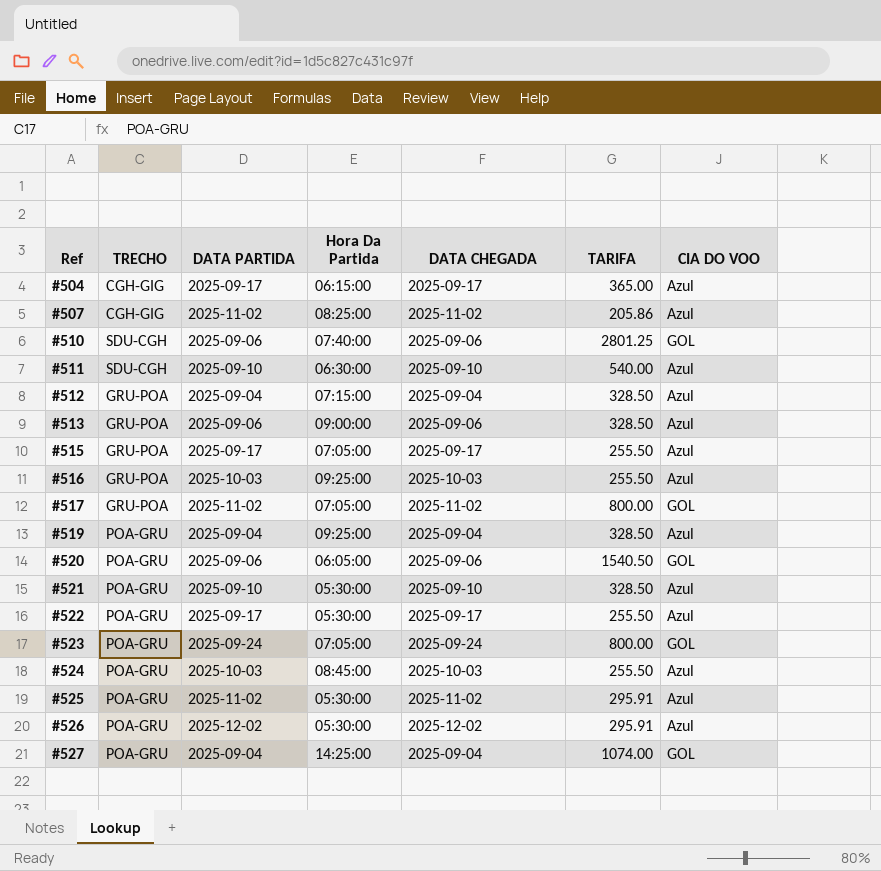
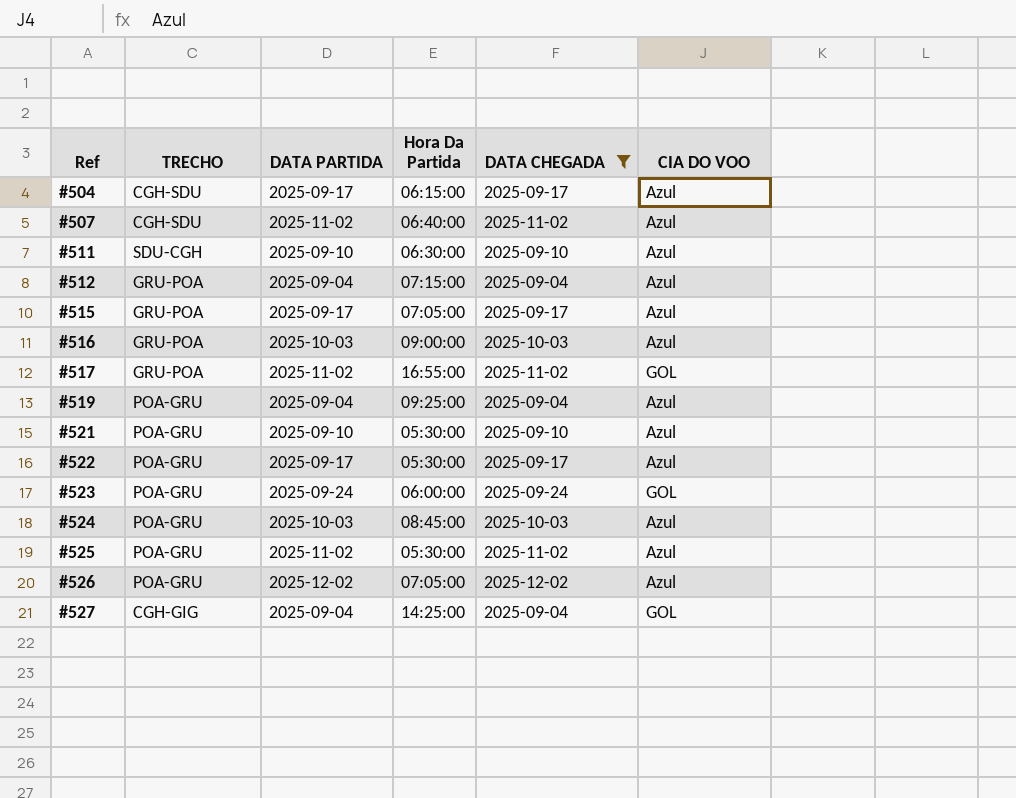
filter: none -> DATA CHEGADA != 2025-09-06
column TARIFA | position: 6 -> none
#504 | TRECHO: CGH-GIG -> CGH-SDU
#507 | TRECHO: CGH-GIG -> CGH-SDU
#507 | Hora Da Partida: 08:25:00 -> 06:40:00
#516 | Hora Da Partida: 09:25:00 -> 09:00:00
#517 | Hora Da Partida: 07:05:00 -> 16:55:00
#523 | Hora Da Partida: 07:05:00 -> 06:00:00
#526 | Hora Da Partida: 05:30:00 -> 07:05:00
#527 | TRECHO: POA-GRU -> CGH-GIG

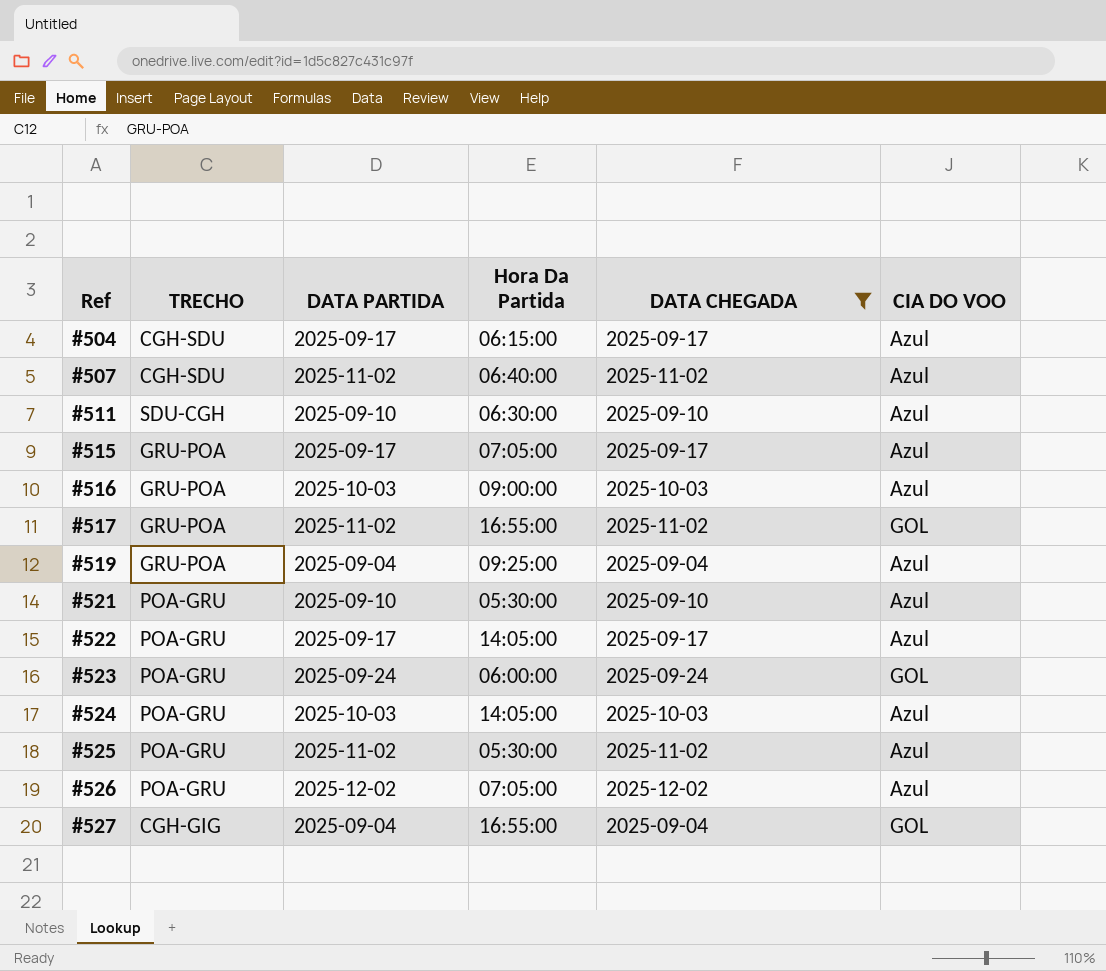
row #512: GRU-POA | 2025-09-04 | 07:15:00 | 2025-09-04 | Azul -> none
#519 | TRECHO: POA-GRU -> GRU-POA
#522 | Hora Da Partida: 05:30:00 -> 14:05:00
#524 | Hora Da Partida: 08:45:00 -> 14:05:00
#527 | Hora Da Partida: 14:25:00 -> 16:55:00

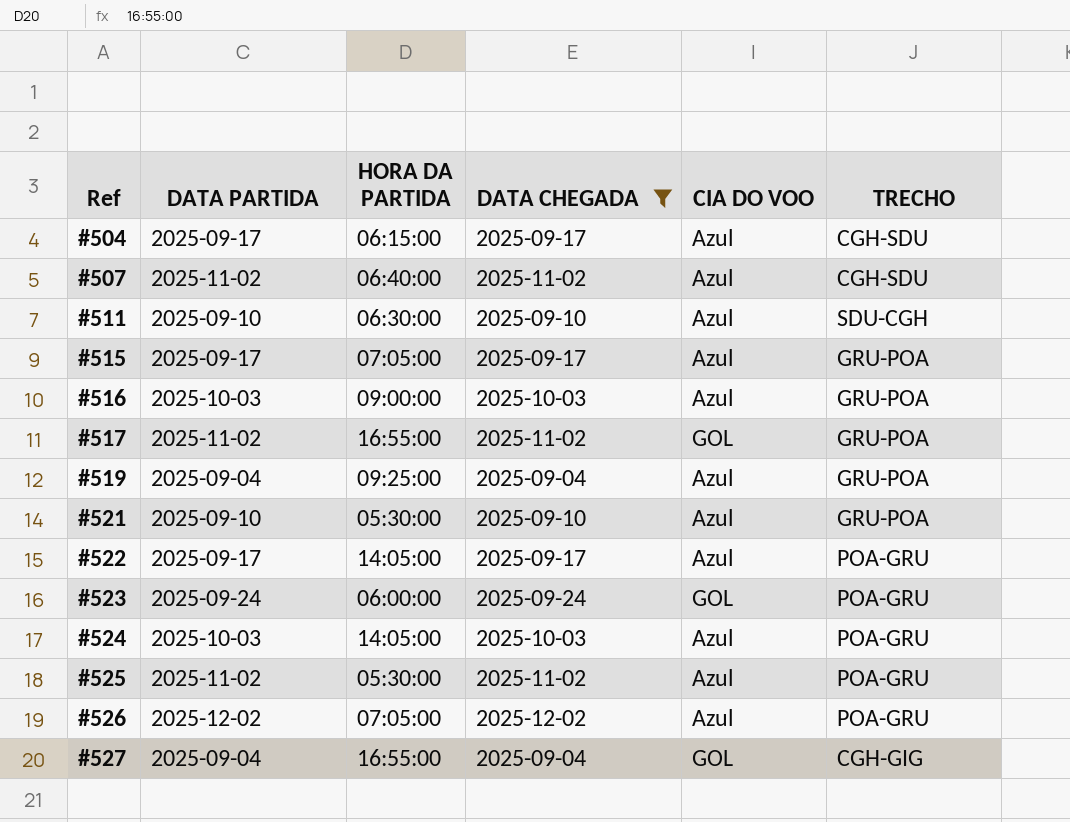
column name: Hora Da Partida -> HORA DA PARTIDA
column TRECHO | position: 2 -> 6
#521 | TRECHO: POA-GRU -> GRU-POA

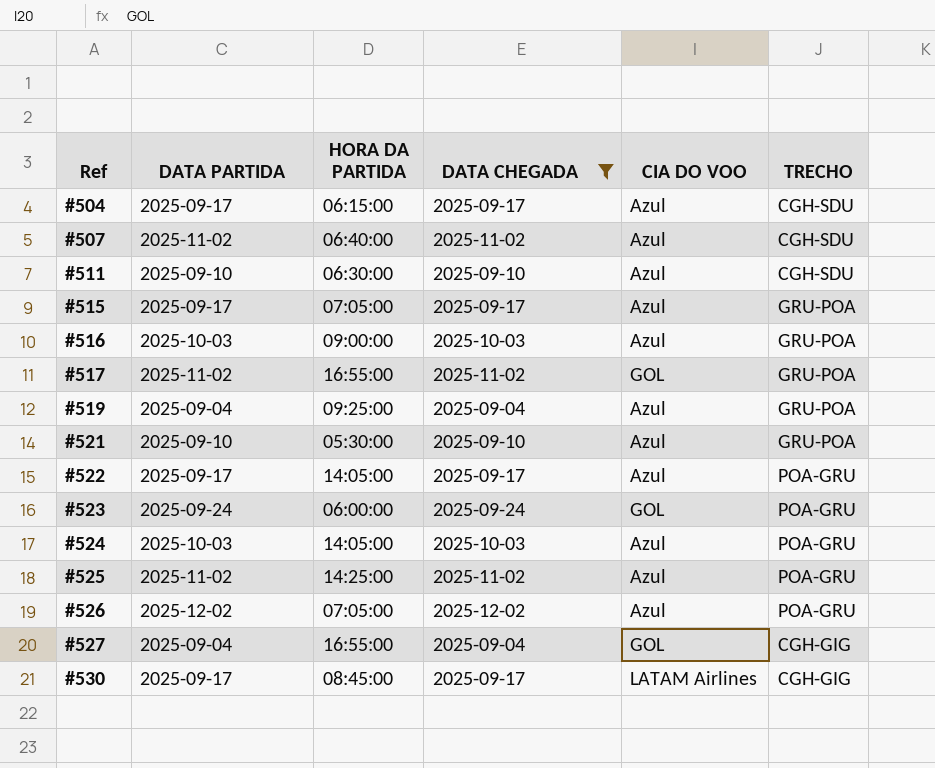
#511 | TRECHO: SDU-CGH -> CGH-SDU
#525 | HORA DA PARTIDA: 05:30:00 -> 14:25:00
row #530: none -> 2025-09-17 | 08:45:00 | 2025-09-17 | LATAM Airlines | CGH-GIG

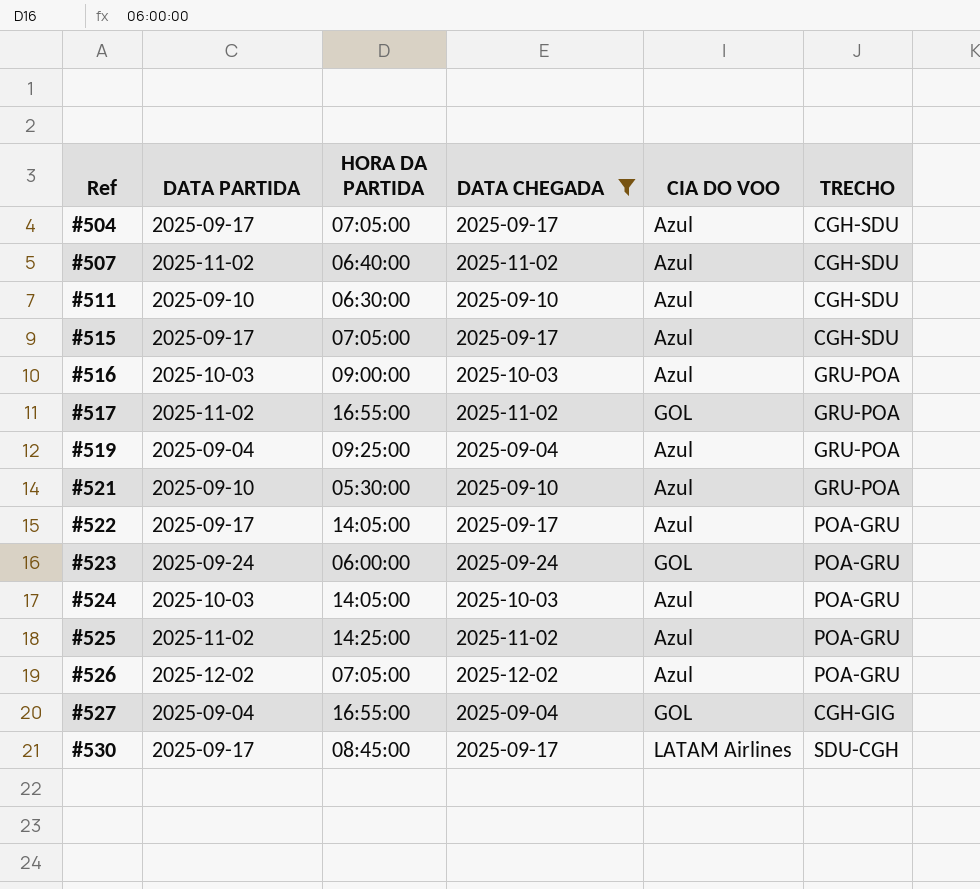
#504 | HORA DA PARTIDA: 06:15:00 -> 07:05:00
#515 | TRECHO: GRU-POA -> CGH-SDU
#530 | TRECHO: CGH-GIG -> SDU-CGH

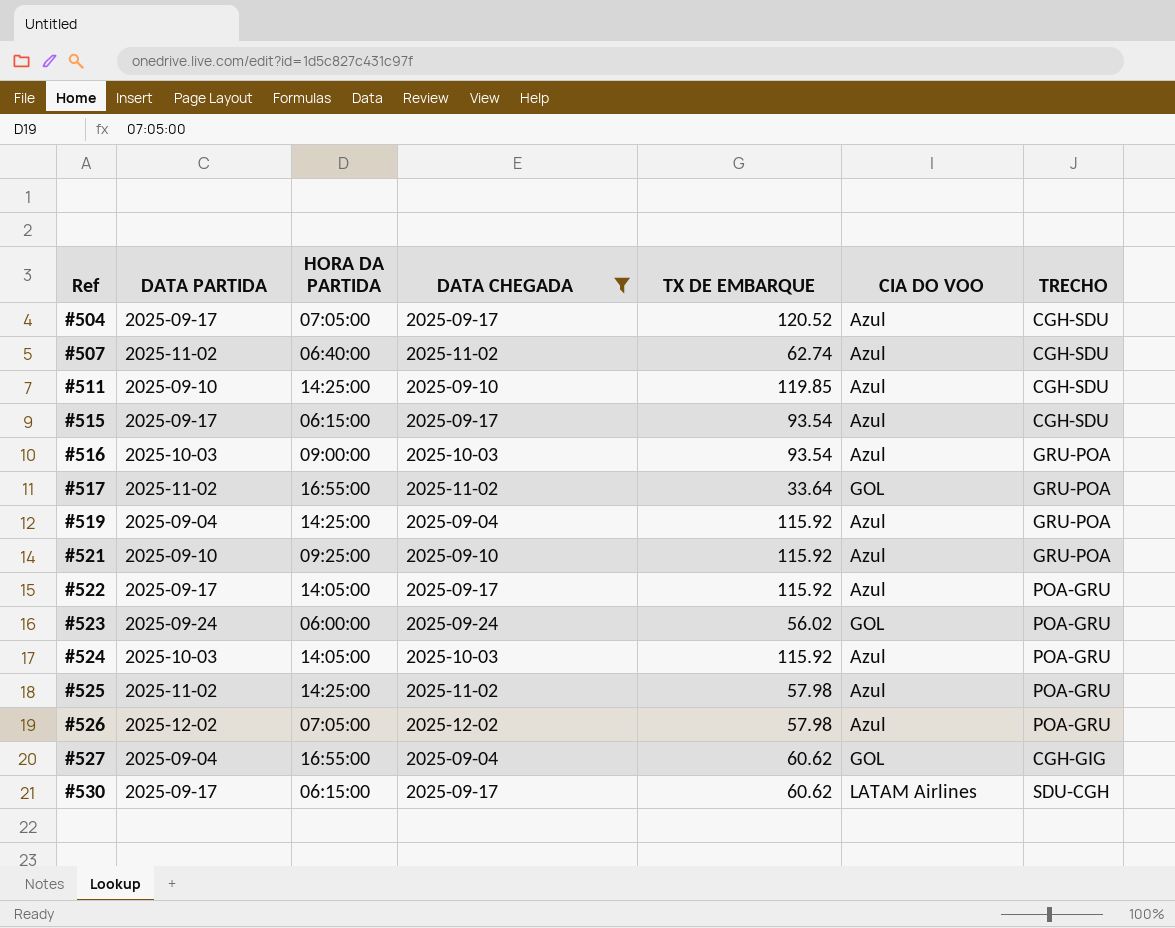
column TX DE EMBARQUE | position: none -> 5
#511 | HORA DA PARTIDA: 06:30:00 -> 14:25:00
#515 | HORA DA PARTIDA: 07:05:00 -> 06:15:00
#519 | HORA DA PARTIDA: 09:25:00 -> 14:25:00
#521 | HORA DA PARTIDA: 05:30:00 -> 09:25:00
#530 | HORA DA PARTIDA: 08:45:00 -> 06:15:00

